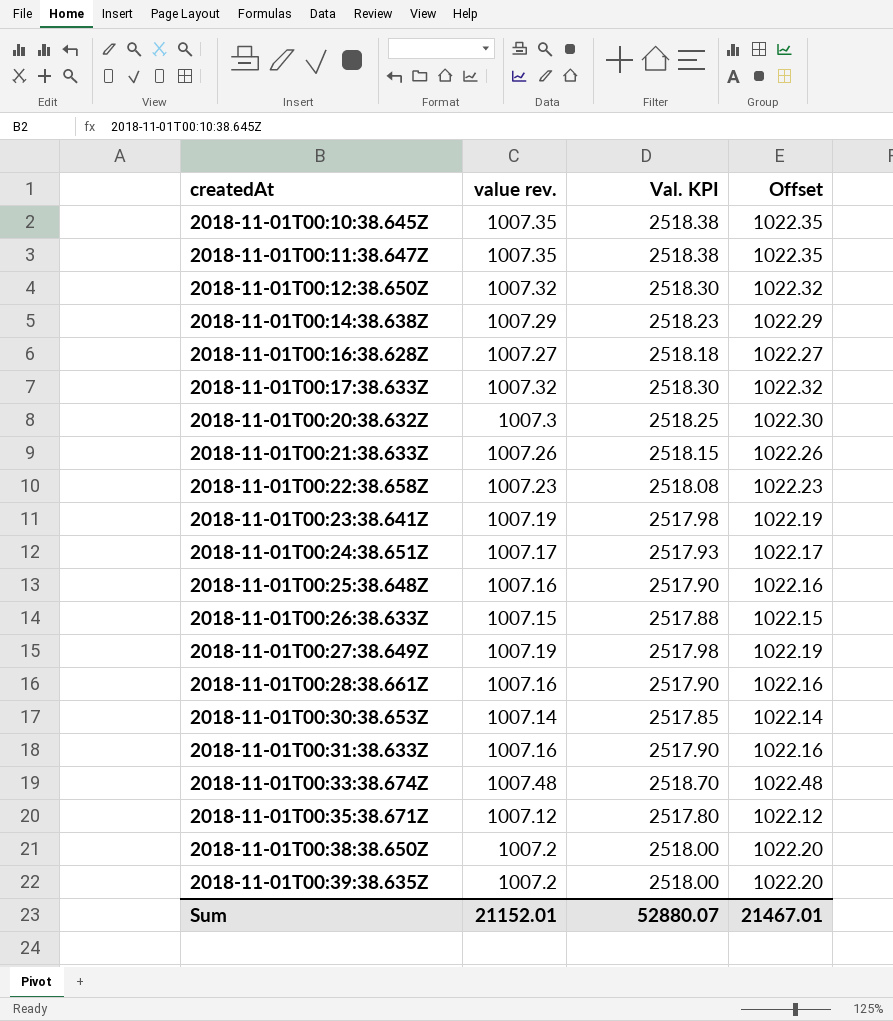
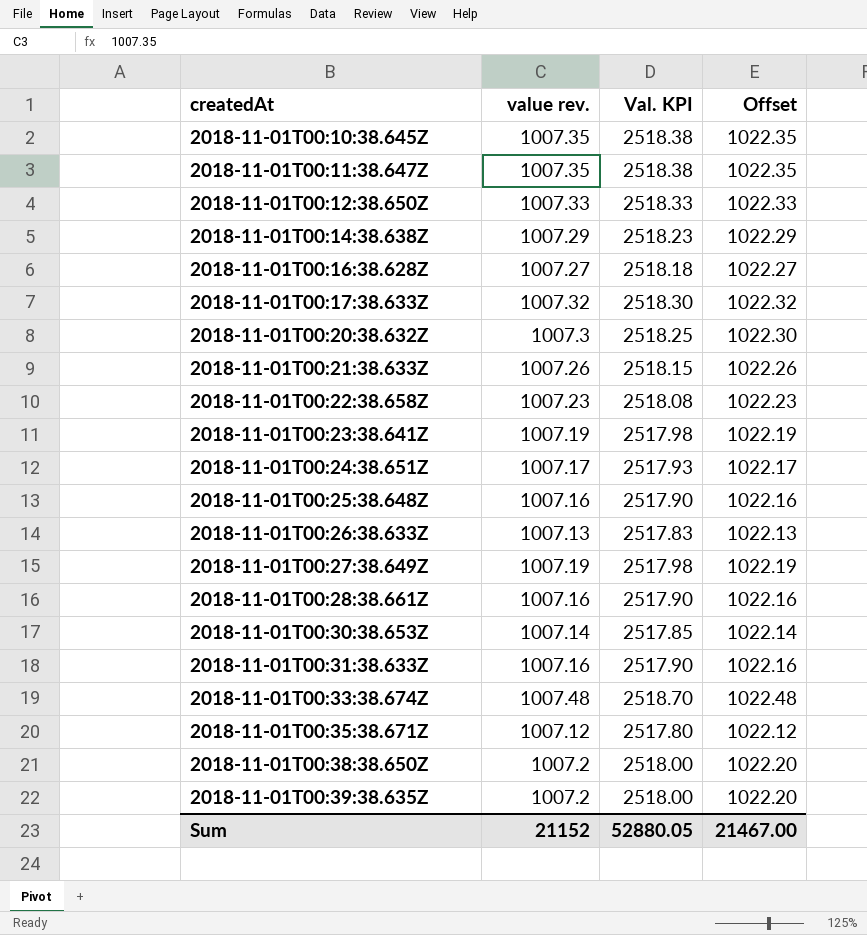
2018-11-01T00:12:38.650Z | value rev.: 1007.32 -> 1007.33
2018-11-01T00:12:38.650Z | Val. KPI: 2518.30 -> 2518.33
2018-11-01T00:12:38.650Z | Offset: 1022.32 -> 1022.33
2018-11-01T00:26:38.633Z | value rev.: 1007.15 -> 1007.13
2018-11-01T00:26:38.633Z | Val. KPI: 2517.88 -> 2517.83
2018-11-01T00:26:38.633Z | Offset: 1022.15 -> 1022.13
Sum | value rev.: 21152.01 -> 21152
Sum | Val. KPI: 52880.07 -> 52880.05
Sum | Offset: 21467.01 -> 21467.00

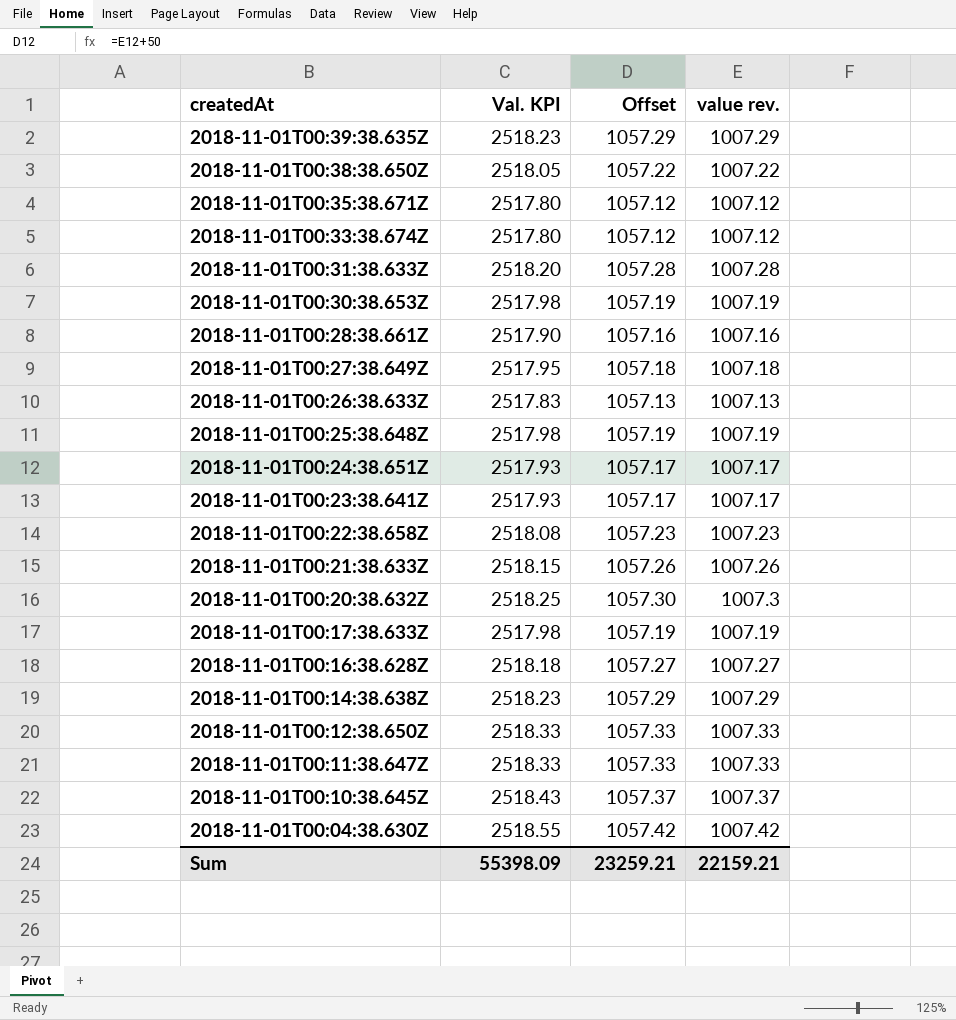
row order: createdAt ascending -> createdAt descending
column Offset | formula: [value rev.] + 15 -> [value rev.] + 50
column value rev. | position: 2 -> 4
2018-11-01T00:39:38.635Z | Val. KPI: 2518.00 -> 2518.23
2018-11-01T00:39:38.635Z | value rev.: 1007.2 -> 1007.29
2018-11-01T00:38:38.650Z | Val. KPI: 2518.00 -> 2518.05
2018-11-01T00:38:38.650Z | value rev.: 1007.2 -> 1007.22
2018-11-01T00:33:38.674Z | Val. KPI: 2518.70 -> 2517.80
2018-11-01T00:33:38.674Z | value rev.: 1007.48 -> 1007.12
2018-11-01T00:31:38.633Z | Val. KPI: 2517.90 -> 2518.20
2018-11-01T00:31:38.633Z | value rev.: 1007.16 -> 1007.28
2018-11-01T00:30:38.653Z | Val. KPI: 2517.85 -> 2517.98
2018-11-01T00:30:38.653Z | value rev.: 1007.14 -> 1007.19
2018-11-01T00:27:38.649Z | Val. KPI: 2517.98 -> 2517.95
2018-11-01T00:27:38.649Z | value rev.: 1007.19 -> 1007.18
2018-11-01T00:25:38.648Z | Val. KPI: 2517.90 -> 2517.98
2018-11-01T00:25:38.648Z | value rev.: 1007.16 -> 1007.19
2018-11-01T00:23:38.641Z | Val. KPI: 2517.98 -> 2517.93
2018-11-01T00:23:38.641Z | value rev.: 1007.19 -> 1007.17
2018-11-01T00:17:38.633Z | Val. KPI: 2518.30 -> 2517.98
2018-11-01T00:17:38.633Z | value rev.: 1007.32 -> 1007.19
2018-11-01T00:11:38.647Z | Val. KPI: 2518.38 -> 2518.33
2018-11-01T00:11:38.647Z | value rev.: 1007.35 -> 1007.33
2018-11-01T00:10:38.645Z | Val. KPI: 2518.38 -> 2518.43
2018-11-01T00:10:38.645Z | value rev.: 1007.35 -> 1007.37
row 2018-11-01T00:04:38.630Z: none -> 2518.55 | 1057.42 | 1007.42
Sum | Val. KPI: 52880.05 -> 55398.09
Sum | Offset: 21467.00 -> 23259.21
Sum | value rev.: 21152 -> 22159.21

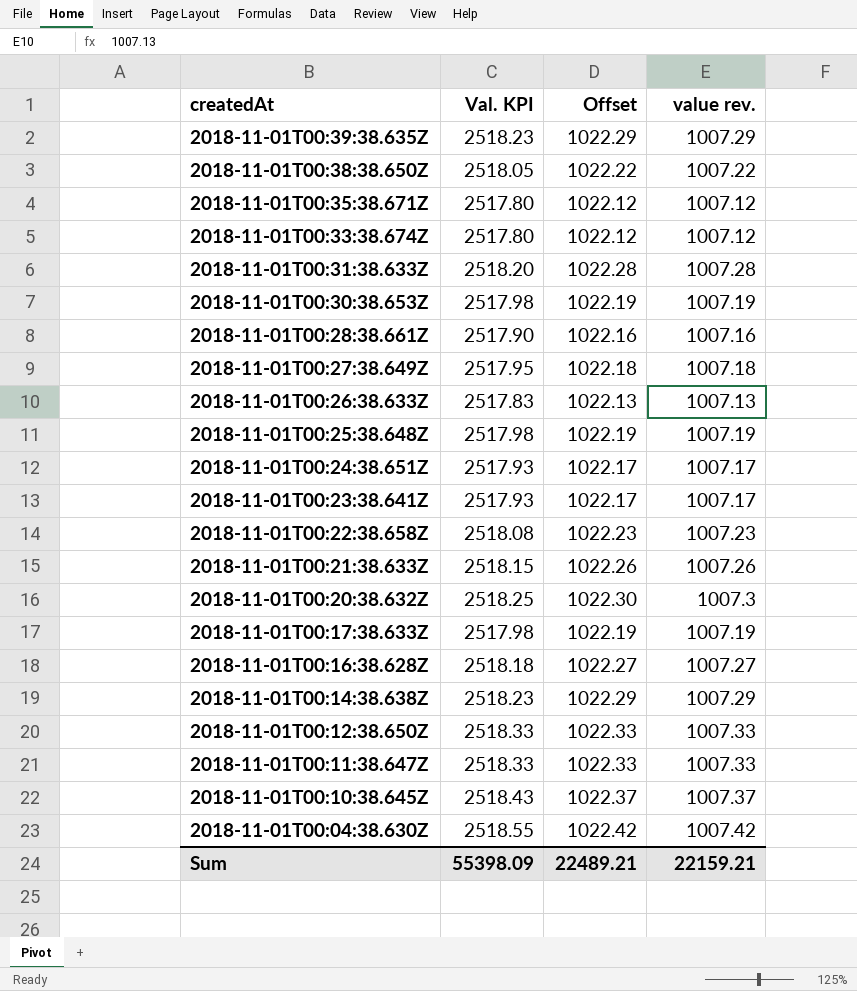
column Offset | formula: [value rev.] + 50 -> [value rev.] + 15
Sum | Offset: 23259.21 -> 22489.21

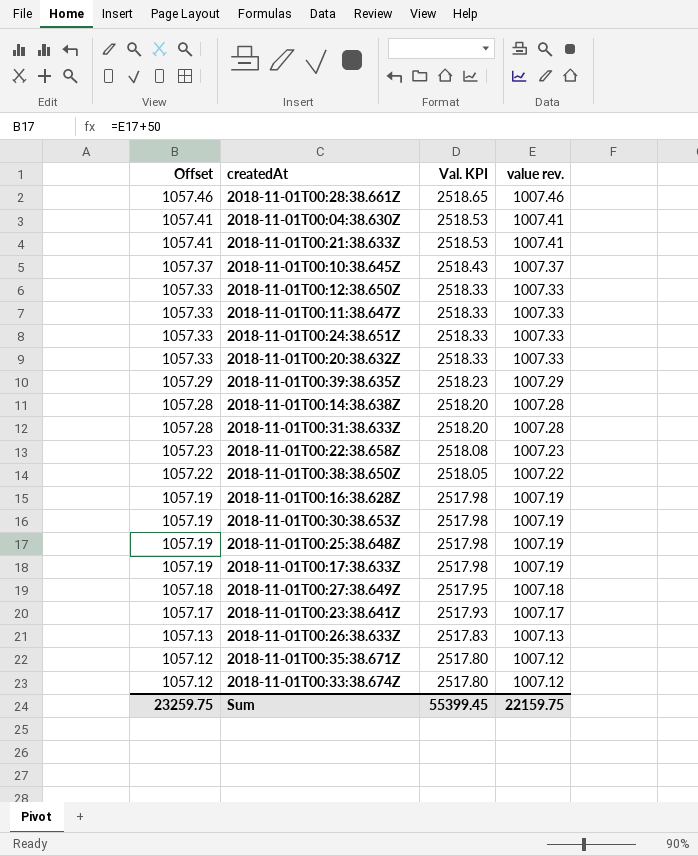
row order: createdAt descending -> Offset descending
column Offset | formula: [value rev.] + 15 -> [value rev.] + 50
column Offset | position: 3 -> 1
2018-11-01T00:28:38.661Z | Val. KPI: 2517.90 -> 2518.65
2018-11-01T00:28:38.661Z | value rev.: 1007.16 -> 1007.46
2018-11-01T00:04:38.630Z | Val. KPI: 2518.55 -> 2518.53
2018-11-01T00:04:38.630Z | value rev.: 1007.42 -> 1007.41
2018-11-01T00:21:38.633Z | Val. KPI: 2518.15 -> 2518.53
2018-11-01T00:21:38.633Z | value rev.: 1007.26 -> 1007.41
2018-11-01T00:24:38.651Z | Val. KPI: 2517.93 -> 2518.33
2018-11-01T00:24:38.651Z | value rev.: 1007.17 -> 1007.33
2018-11-01T00:20:38.632Z | Val. KPI: 2518.25 -> 2518.33
2018-11-01T00:20:38.632Z | value rev.: 1007.3 -> 1007.33
2018-11-01T00:14:38.638Z | Val. KPI: 2518.23 -> 2518.20
2018-11-01T00:14:38.638Z | value rev.: 1007.29 -> 1007.28
2018-11-01T00:16:38.628Z | Val. KPI: 2518.18 -> 2517.98
2018-11-01T00:16:38.628Z | value rev.: 1007.27 -> 1007.19
Sum | Offset: 22489.21 -> 23259.75
Sum | Val. KPI: 55398.09 -> 55399.45
Sum | value rev.: 22159.21 -> 22159.75

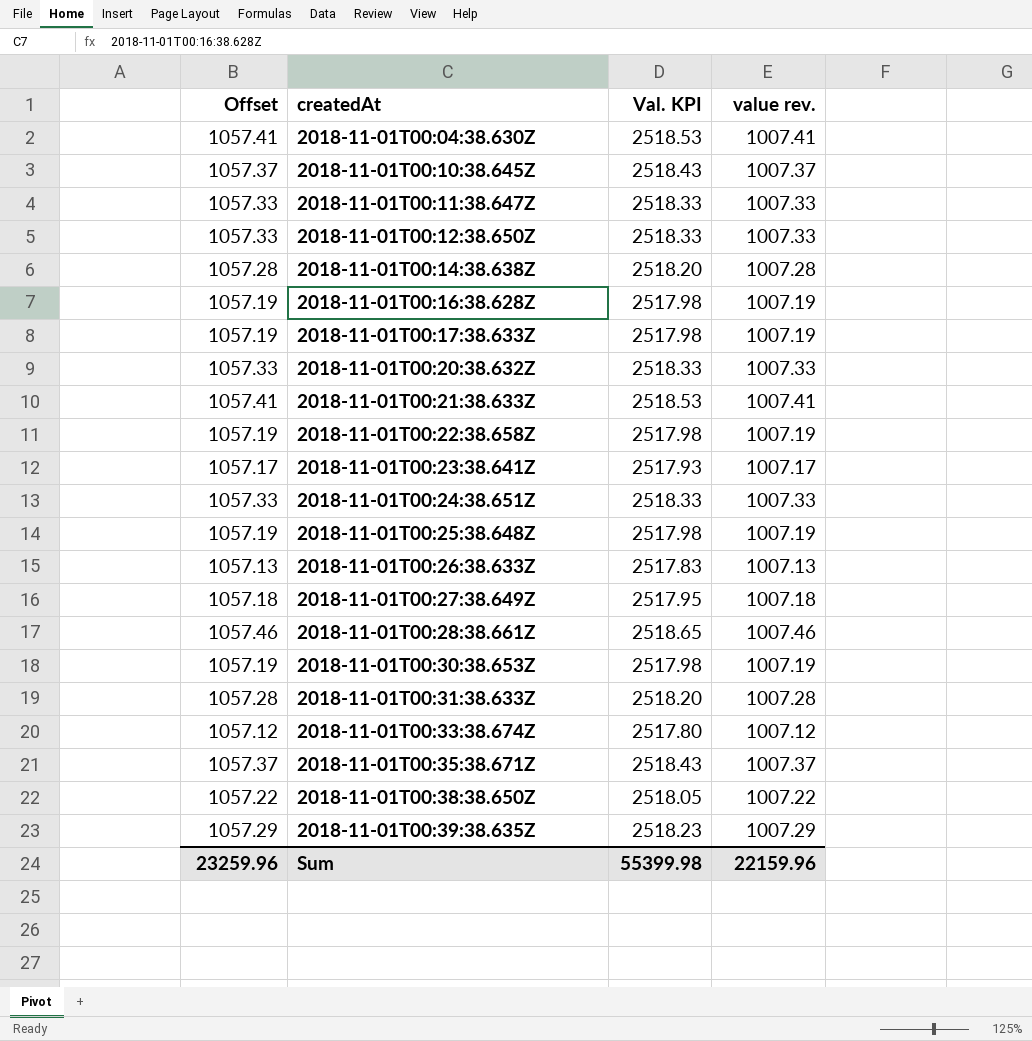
row order: Offset descending -> createdAt ascending
2018-11-01T00:22:38.658Z | Offset: 1057.23 -> 1057.19
2018-11-01T00:22:38.658Z | Val. KPI: 2518.08 -> 2517.98
2018-11-01T00:22:38.658Z | value rev.: 1007.23 -> 1007.19
2018-11-01T00:35:38.671Z | Offset: 1057.12 -> 1057.37
2018-11-01T00:35:38.671Z | Val. KPI: 2517.80 -> 2518.43
2018-11-01T00:35:38.671Z | value rev.: 1007.12 -> 1007.37
Sum | Offset: 23259.75 -> 23259.96
Sum | Val. KPI: 55399.45 -> 55399.98
Sum | value rev.: 22159.75 -> 22159.96

